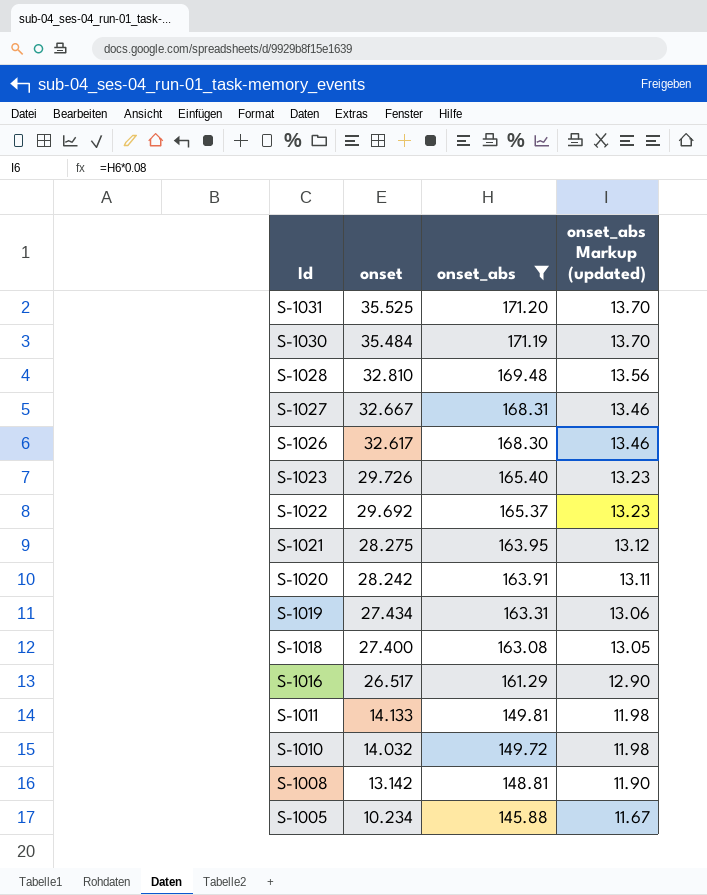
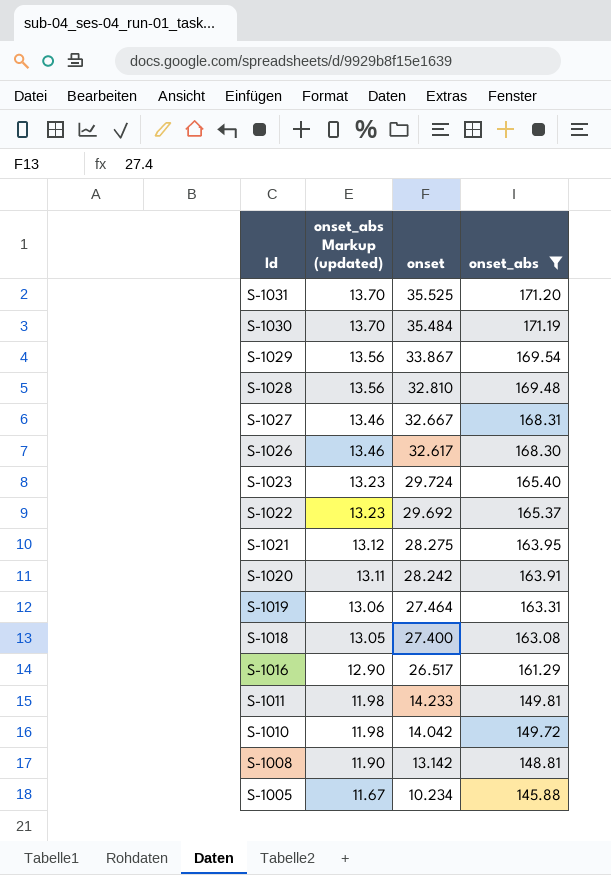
column onset_abs Markup (updated) | position: 4 -> 2
row S-1029: none -> 13.56 | 33.867 | 169.54
S-1023 | onset: 29.726 -> 29.724
S-1019 | onset: 27.434 -> 27.464
S-1011 | onset: 14.133 -> 14.233
S-1010 | onset: 14.032 -> 14.042

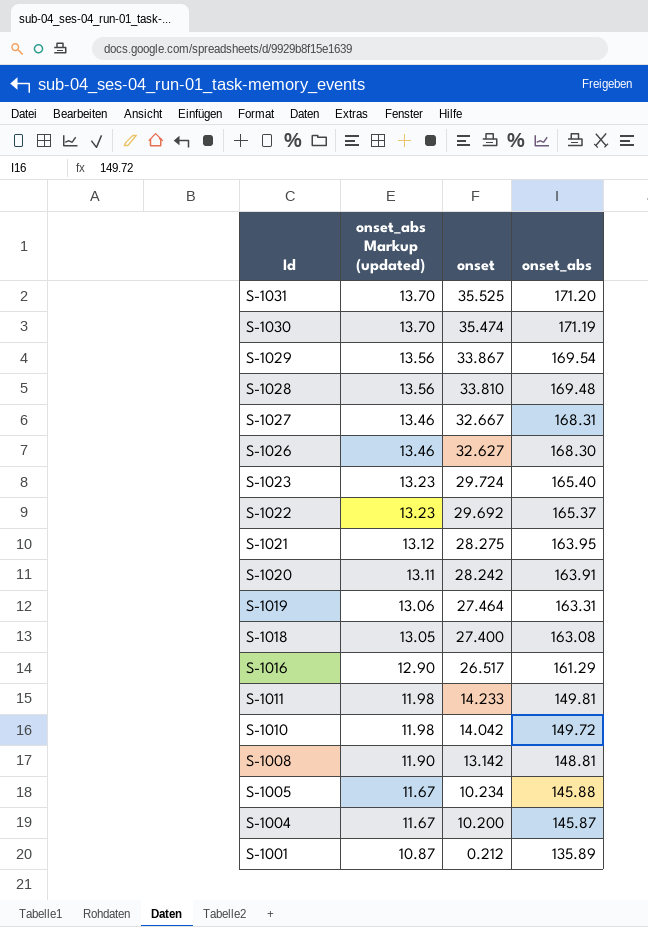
filter: onset_abs >= 145.88 -> none
S-1030 | onset: 35.484 -> 35.474
S-1028 | onset: 32.810 -> 33.810
S-1026 | onset: 32.617 -> 32.627

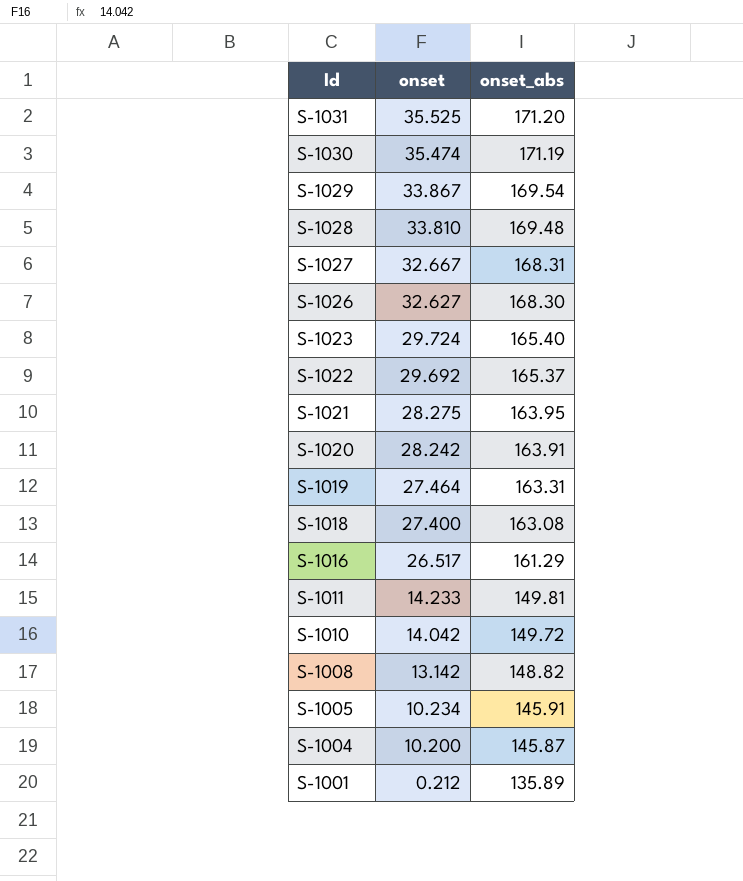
column onset_abs Markup (updated) | formula: [onset_abs] * 0.08 -> none
S-1008 | onset_abs: 148.81 -> 148.82
S-1005 | onset_abs: 145.88 -> 145.91

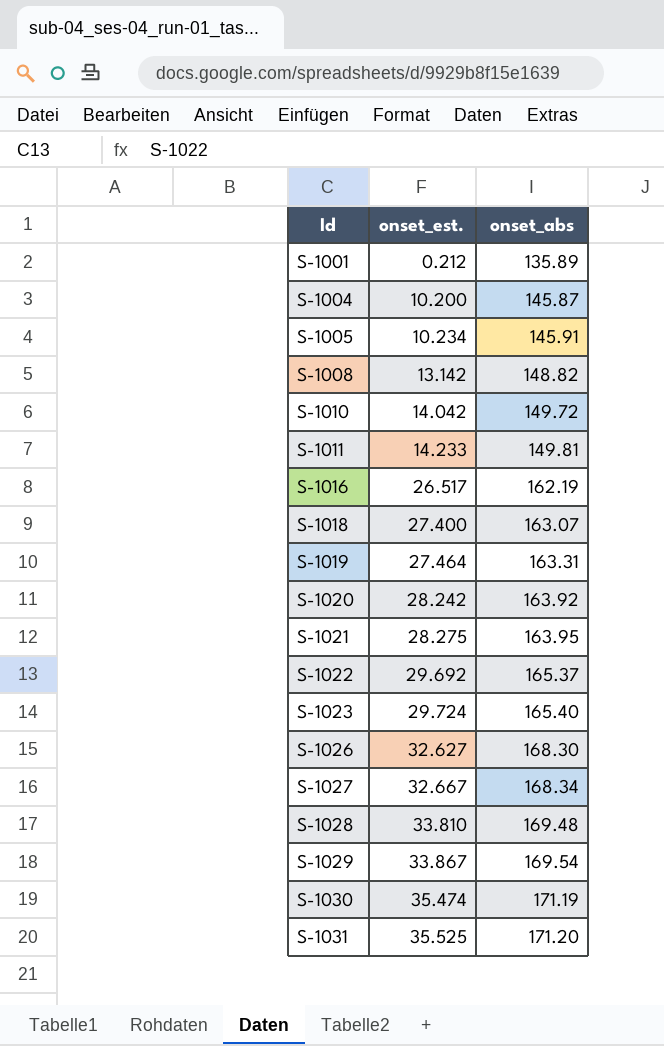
row order: Id descending -> Id ascending
column name: onset -> onset_est.
S-1016 | onset_abs: 161.29 -> 162.19
S-1018 | onset_abs: 163.08 -> 163.07
S-1020 | onset_abs: 163.91 -> 163.92
S-1027 | onset_abs: 168.31 -> 168.34

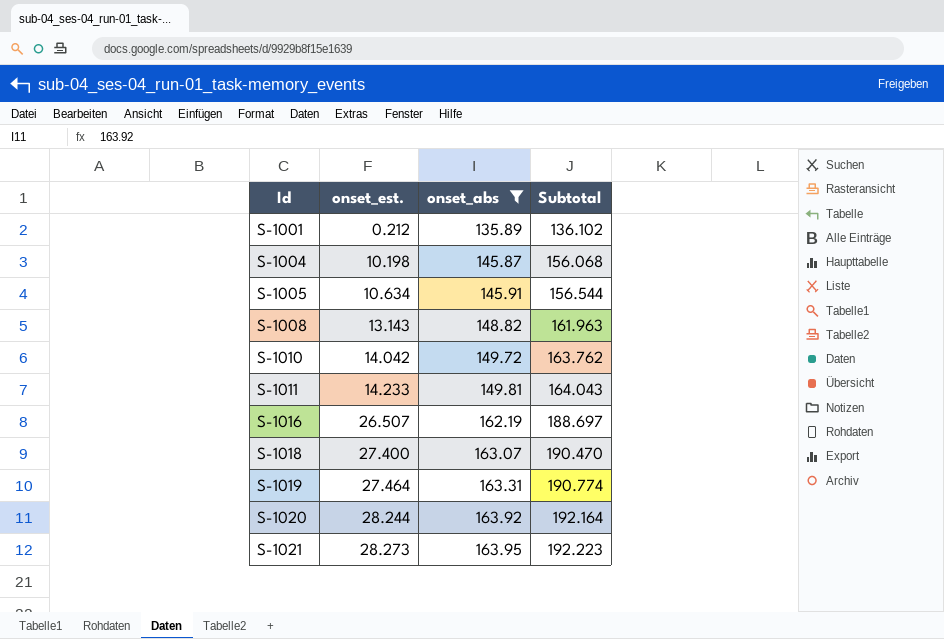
filter: none -> onset_abs <= 163.95
column Subtotal | formula: none -> [onset_est.] + [onset_abs]
S-1004 | onset_est.: 10.200 -> 10.198
S-1005 | onset_est.: 10.234 -> 10.634
S-1008 | onset_est.: 13.142 -> 13.143
S-1016 | onset_est.: 26.517 -> 26.507
S-1020 | onset_est.: 28.242 -> 28.244
S-1021 | onset_est.: 28.275 -> 28.273

